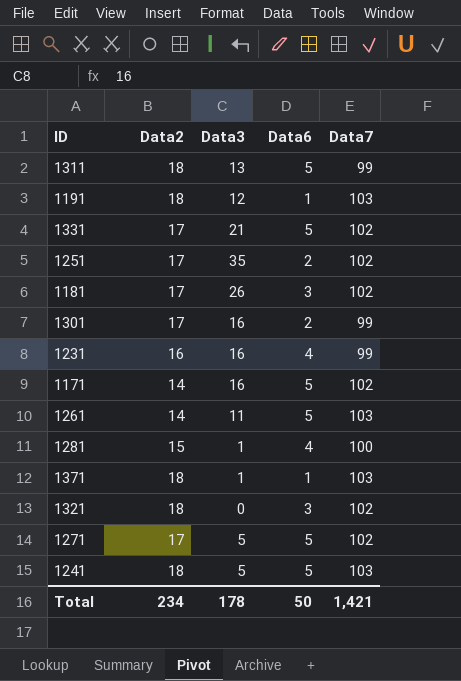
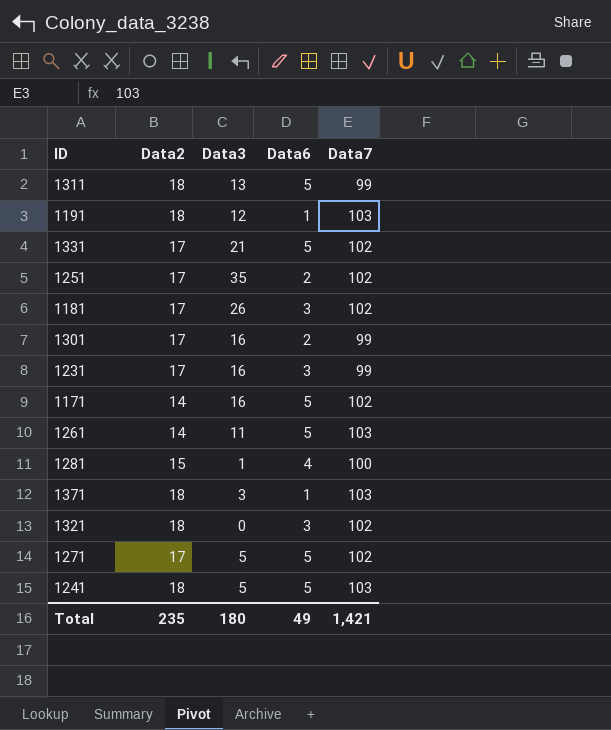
1231 | Data2: 16 -> 17
1231 | Data6: 4 -> 3
1371 | Data3: 1 -> 3
Total | Data2: 234 -> 235
Total | Data3: 178 -> 180
Total | Data6: 50 -> 49

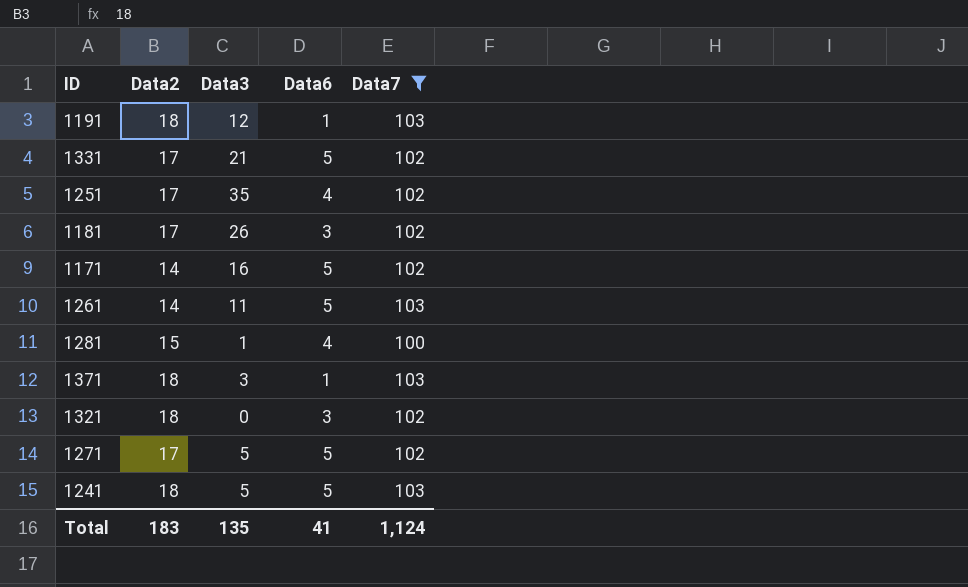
filter: none -> Data7 != 99
1251 | Data6: 2 -> 4
Total | Data2: 235 -> 183
Total | Data3: 180 -> 135
Total | Data6: 49 -> 41
Total | Data7: 1,421 -> 1,124

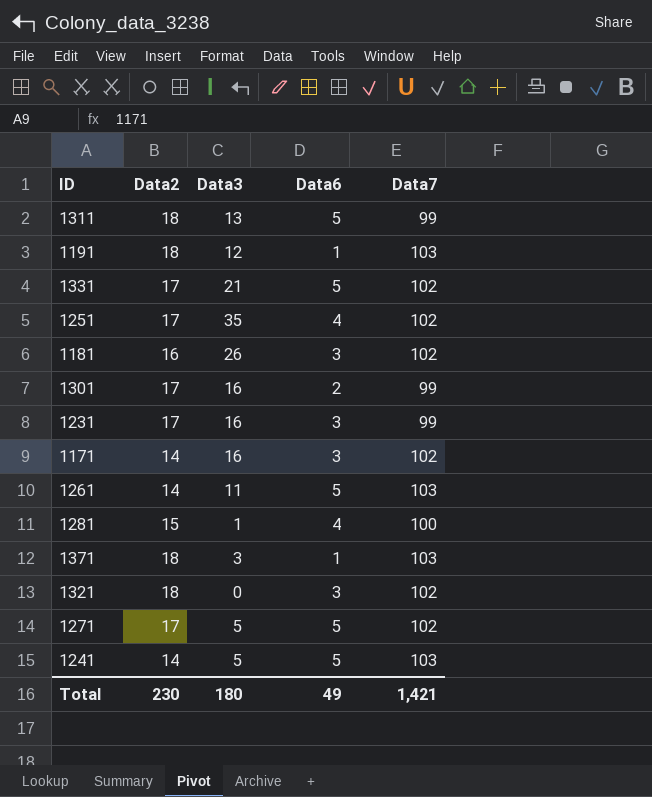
filter: Data7 != 99 -> none
1181 | Data2: 17 -> 16
1171 | Data6: 5 -> 3
1241 | Data2: 18 -> 14
Total | Data2: 183 -> 230
Total | Data3: 135 -> 180
Total | Data6: 41 -> 49
Total | Data7: 1,124 -> 1,421

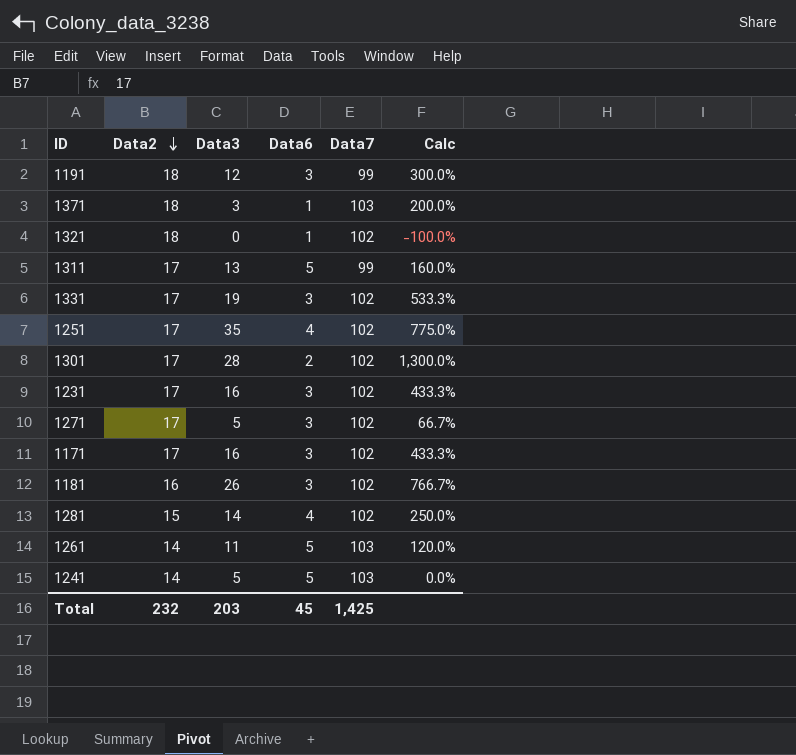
row order: none -> Data2 descending
column Calc | formula: none -> ([Data3] - [Data6]) / [Data6]
1191 | Data6: 1 -> 3
1191 | Data7: 103 -> 99
1321 | Data6: 3 -> 1
1311 | Data2: 18 -> 17
1331 | Data3: 21 -> 19
1331 | Data6: 5 -> 3
1301 | Data3: 16 -> 28
1301 | Data7: 99 -> 102
1231 | Data7: 99 -> 102
1271 | Data6: 5 -> 3
1171 | Data2: 14 -> 17
1281 | Data3: 1 -> 14
1281 | Data7: 100 -> 102
Total | Data2: 230 -> 232
Total | Data3: 180 -> 203
Total | Data6: 49 -> 45
Total | Data7: 1,421 -> 1,425

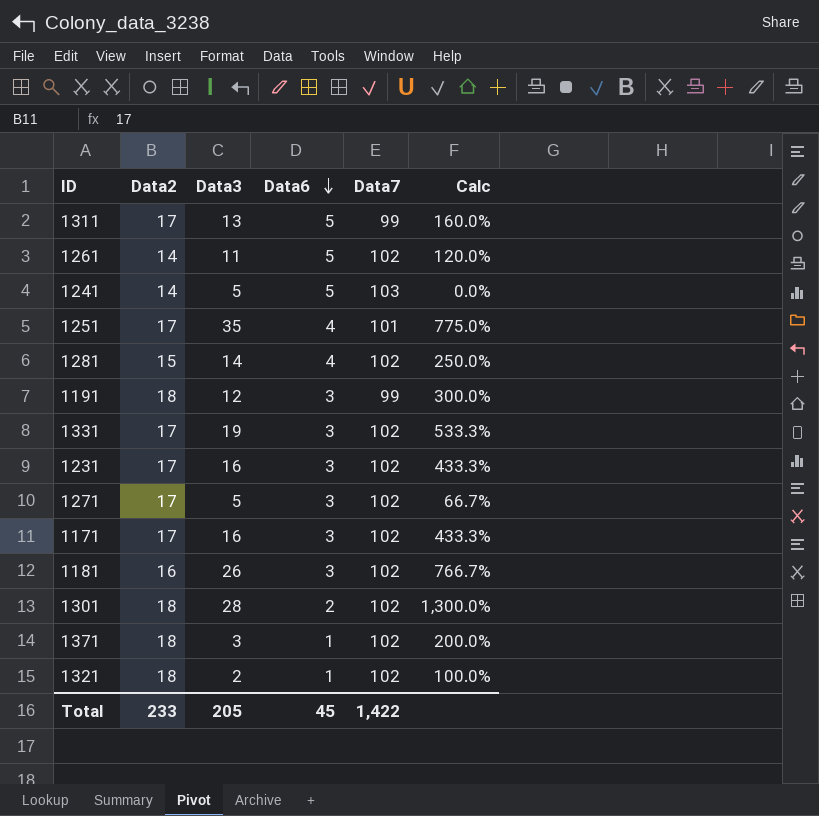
row order: Data2 descending -> Data6 descending
1261 | Data7: 103 -> 102
1251 | Data7: 102 -> 101
1301 | Data2: 17 -> 18
1371 | Data7: 103 -> 102
1321 | Data3: 0 -> 2
1321 | Calc: -100.0% -> 100.0%
Total | Data2: 232 -> 233
Total | Data3: 203 -> 205
Total | Data7: 1,425 -> 1,422

